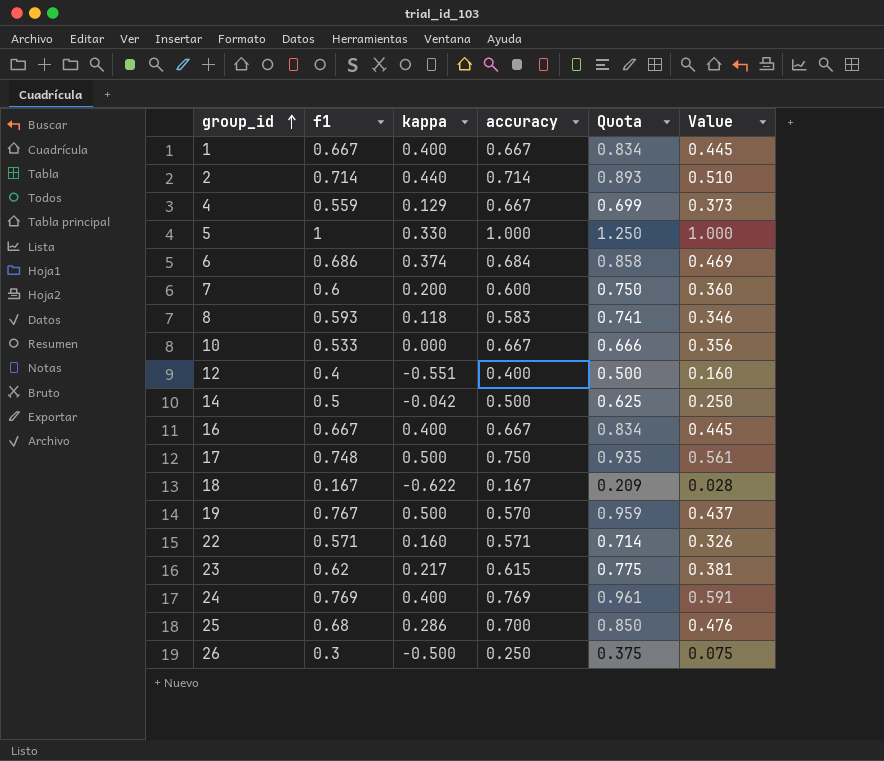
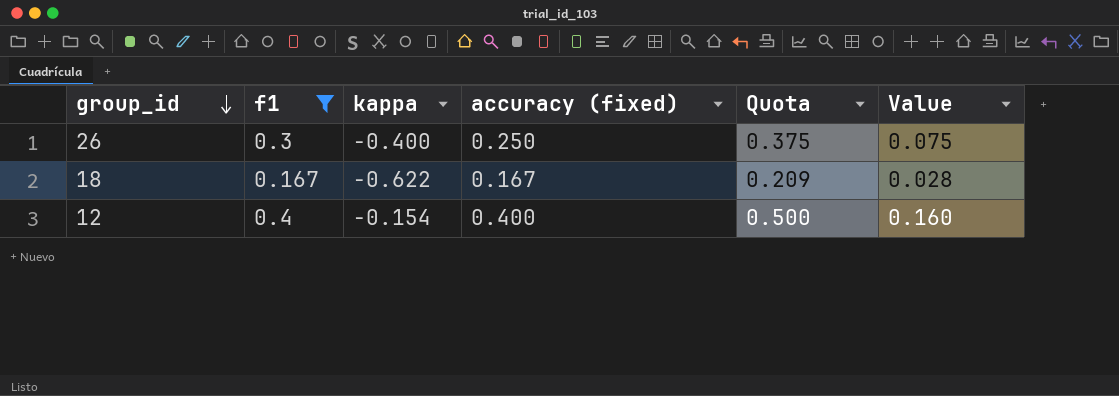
filter: none -> f1 <= 0.4
row order: group_id ascending -> group_id descending
column name: accuracy -> accuracy (fixed)
26 | kappa: -0.500 -> -0.400
12 | kappa: -0.551 -> -0.154

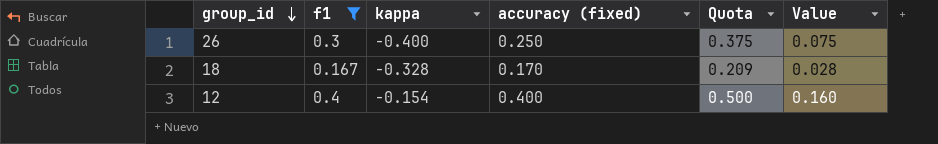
18 | kappa: -0.622 -> -0.328
18 | accuracy (fixed): 0.167 -> 0.170

